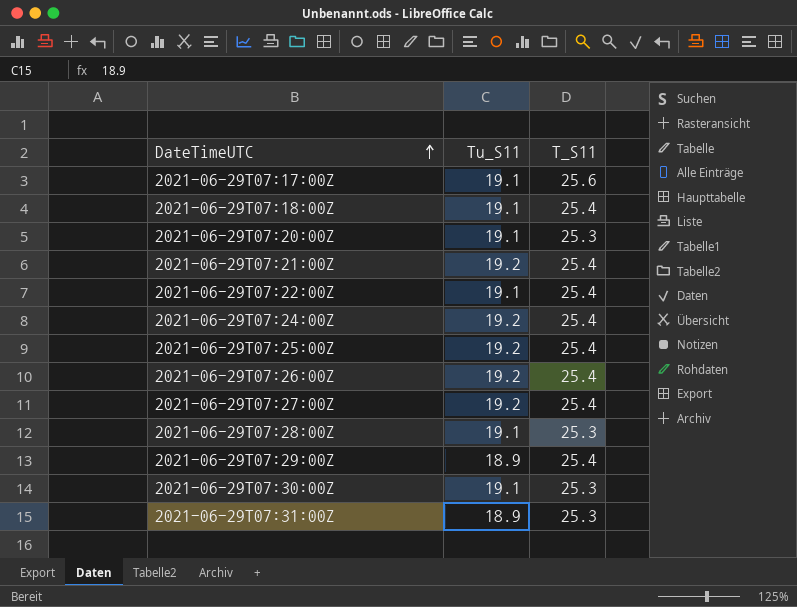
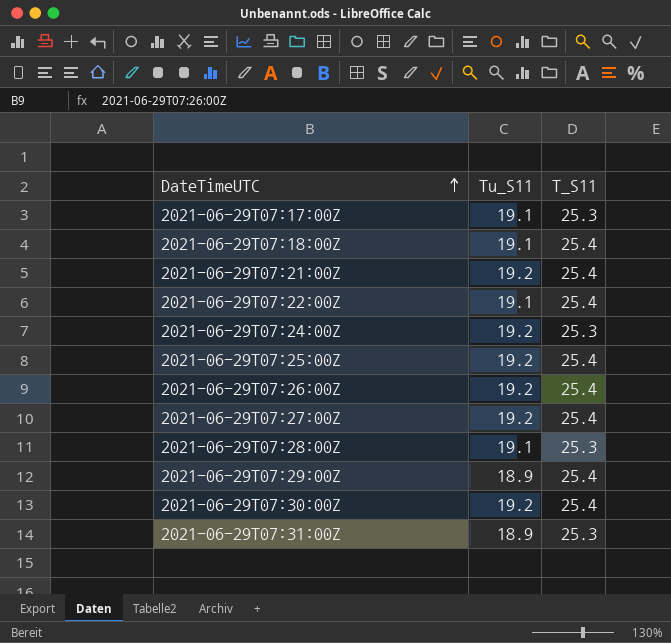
row 2021-06-29T07:20:00Z: 19.1 | 25.3 -> none
2021-06-29T07:17:00Z | T_S11: 25.6 -> 25.3
2021-06-29T07:24:00Z | T_S11: 25.4 -> 25.3
2021-06-29T07:30:00Z | Tu_S11: 19.1 -> 19.2
2021-06-29T07:30:00Z | T_S11: 25.3 -> 25.4

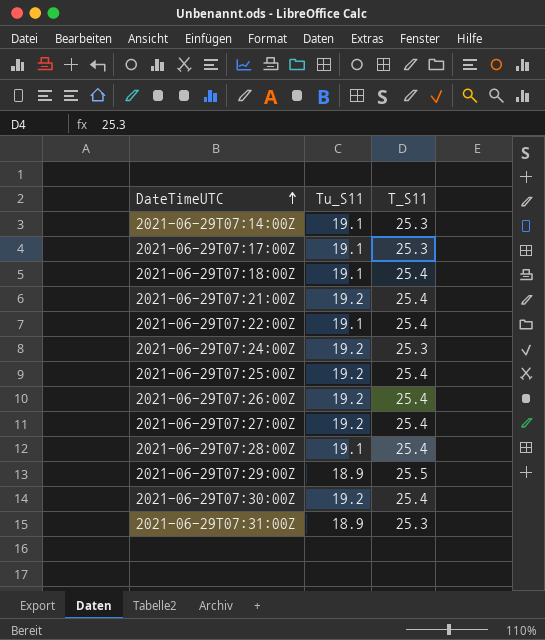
row 2021-06-29T07:14:00Z: none -> 19.1 | 25.3
2021-06-29T07:28:00Z | T_S11: 25.3 -> 25.4
2021-06-29T07:29:00Z | T_S11: 25.4 -> 25.5

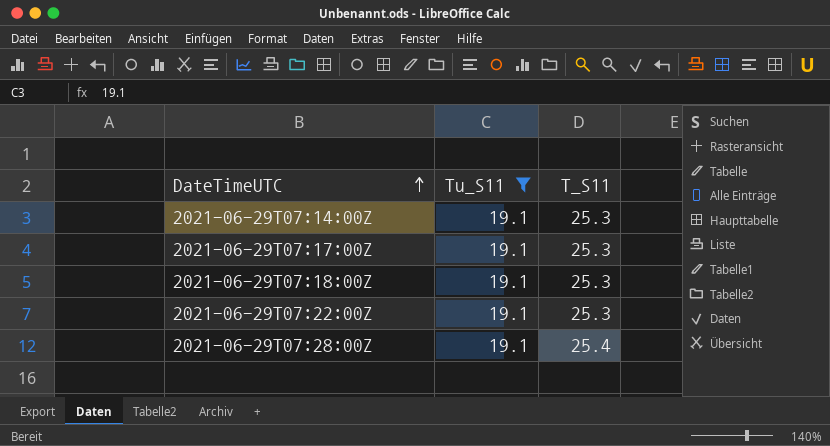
filter: none -> Tu_S11 = 19.1
2021-06-29T07:18:00Z | T_S11: 25.4 -> 25.3
2021-06-29T07:22:00Z | T_S11: 25.4 -> 25.3

